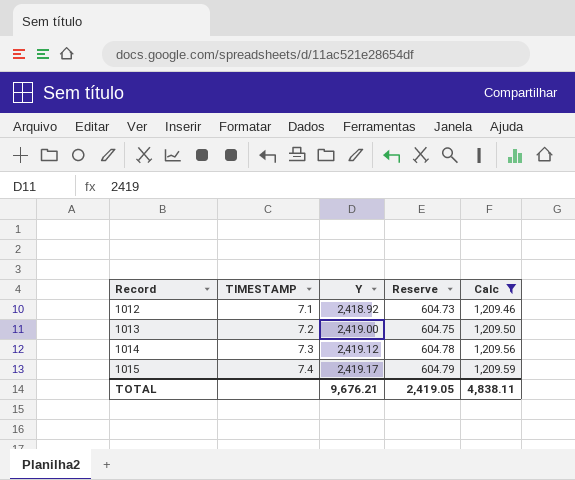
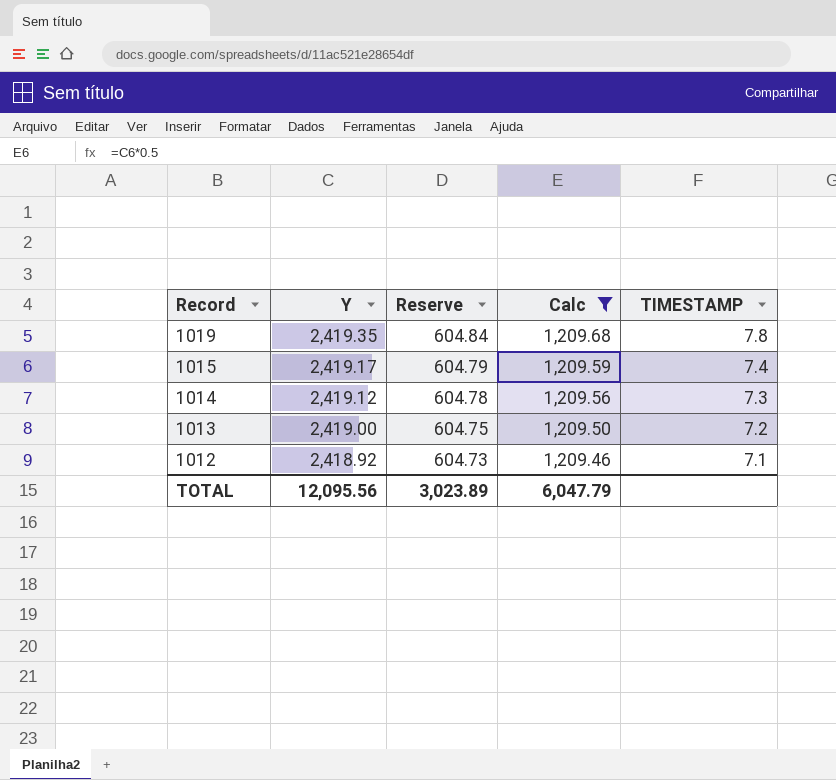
row order: Record ascending -> Record descending
column TIMESTAMP | position: 2 -> 5
row 1019: none -> 2,419.35 | 604.84 | 1,209.68 | 7.8
TOTAL | Y: 9,676.21 -> 12,095.56
TOTAL | Reserve: 2,419.05 -> 3,023.89
TOTAL | Calc: 4,838.11 -> 6,047.79

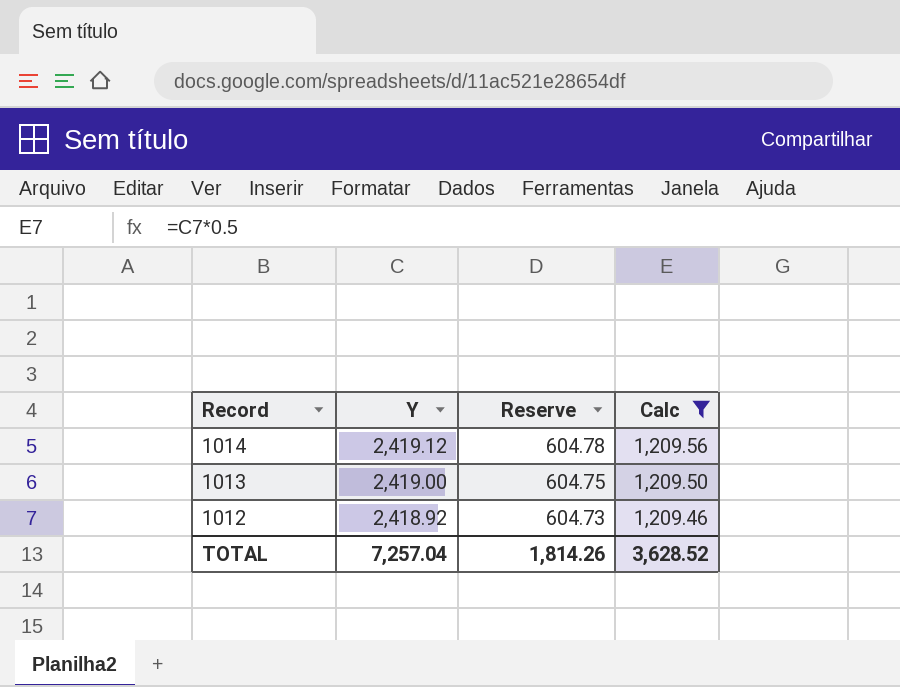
column TIMESTAMP | position: 5 -> none
row 1019: 2,419.35 | 604.84 | 1,209.68 | 7.8 -> none
row 1015: 2,419.17 | 604.79 | 1,209.59 | 7.4 -> none
TOTAL | Y: 12,095.56 -> 7,257.04
TOTAL | Reserve: 3,023.89 -> 1,814.26
TOTAL | Calc: 6,047.79 -> 3,628.52

